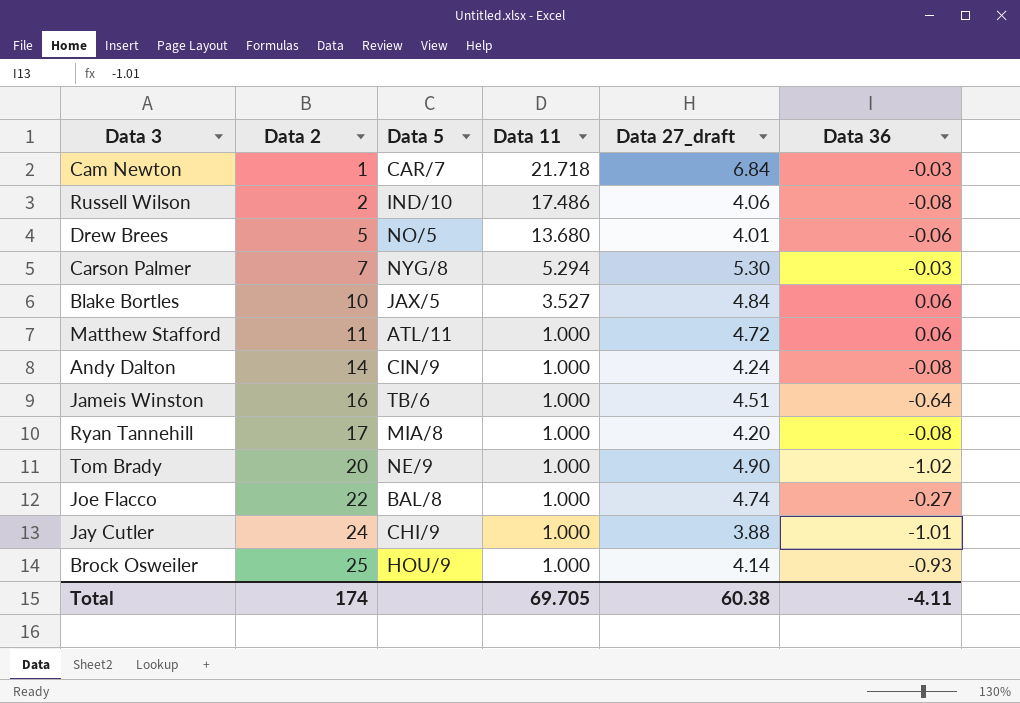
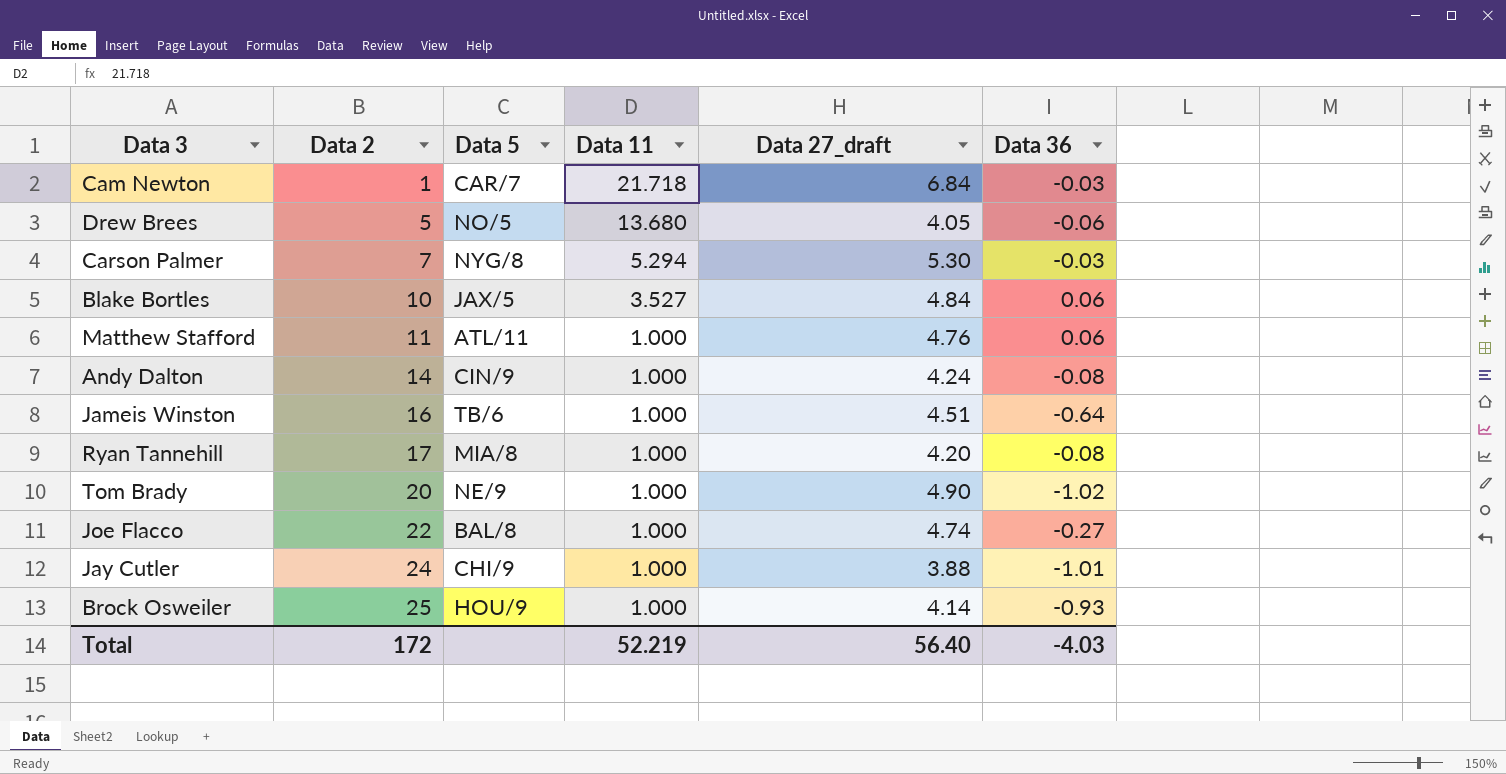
row Russell Wilson: 2 | IND/10 | 17.486 | 4.06 | -0.08 -> none
Drew Brees | Data 27_draft: 4.01 -> 4.05
Matthew Stafford | Data 27_draft: 4.72 -> 4.76
Total | Data 2: 174 -> 172
Total | Data 11: 69.705 -> 52.219
Total | Data 27_draft: 60.38 -> 56.40
Total | Data 36: -4.11 -> -4.03

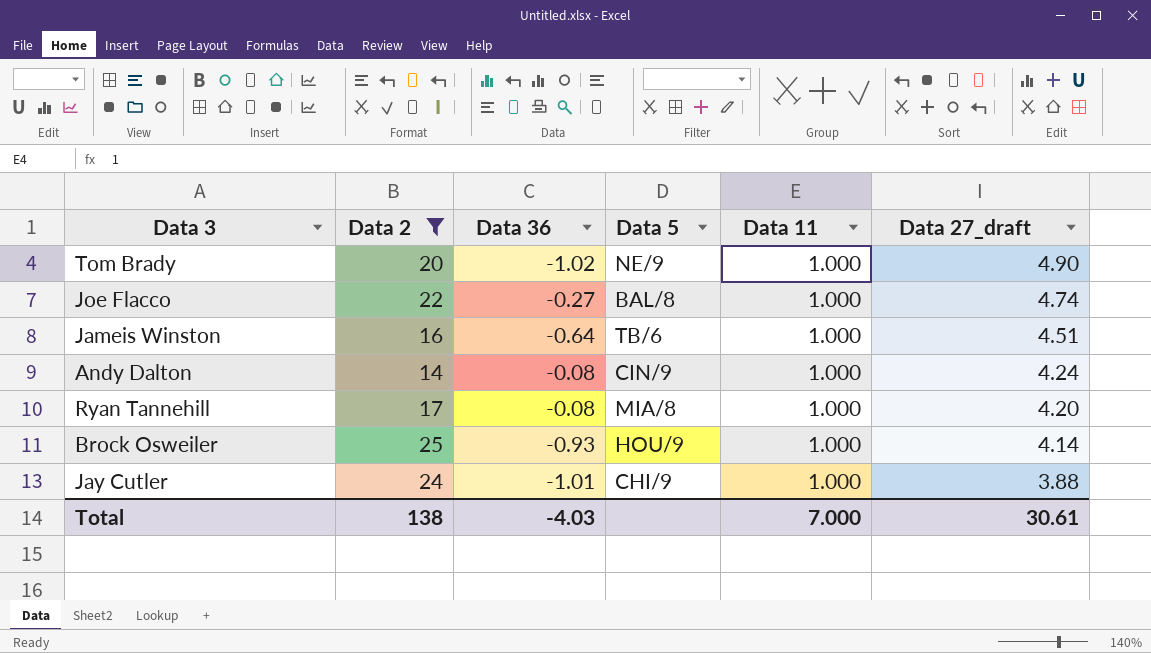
filter: none -> Data 2 >= 14
row order: Data 2 ascending -> Data 27_draft descending
column Data 36 | position: 6 -> 3
Total | Data 2: 172 -> 138
Total | Data 11: 52.219 -> 7.000
Total | Data 27_draft: 56.40 -> 30.61

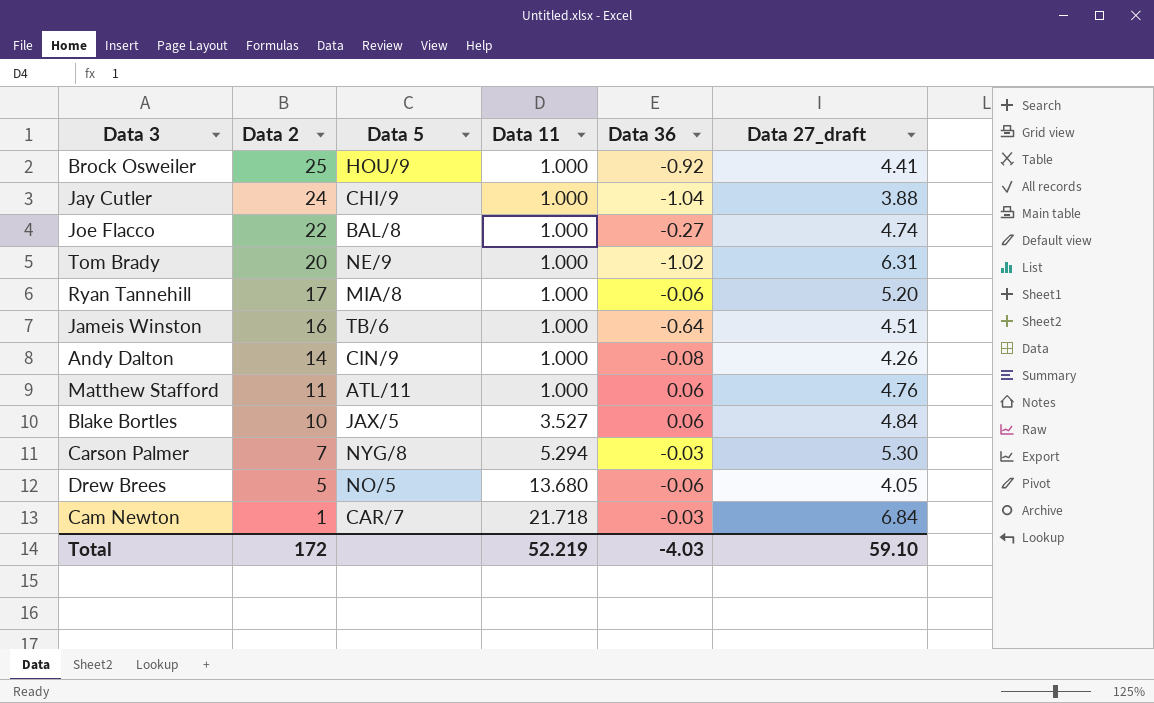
filter: Data 2 >= 14 -> none
row order: Data 27_draft descending -> Data 2 descending
column Data 36 | position: 3 -> 5
Brock Osweiler | Data 36: -0.93 -> -0.92
Brock Osweiler | Data 27_draft: 4.14 -> 4.41
Jay Cutler | Data 36: -1.01 -> -1.04
Tom Brady | Data 27_draft: 4.90 -> 6.31
Ryan Tannehill | Data 36: -0.08 -> -0.06
Ryan Tannehill | Data 27_draft: 4.20 -> 5.20
Andy Dalton | Data 27_draft: 4.24 -> 4.26
Total | Data 2: 138 -> 172
Total | Data 11: 7.000 -> 52.219
Total | Data 27_draft: 30.61 -> 59.10

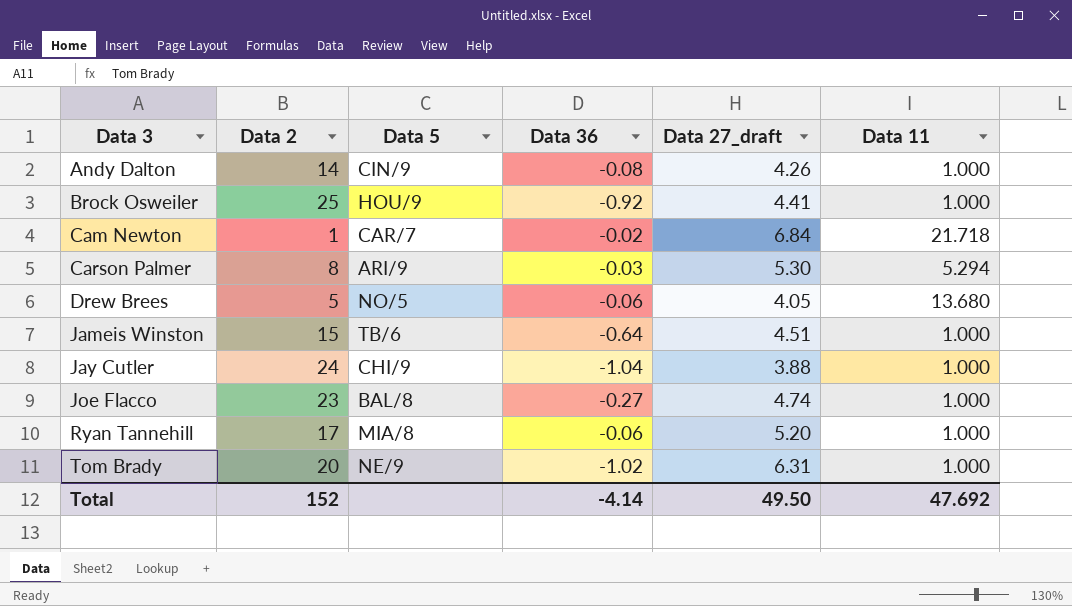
row order: Data 2 descending -> Data 3 ascending
column Data 11 | position: 4 -> 6
row Matthew Stafford: 11 | ATL/11 | 1.000 | 0.06 | 4.76 -> none
row Blake Bortles: 10 | JAX/5 | 3.527 | 0.06 | 4.84 -> none
Cam Newton | Data 36: -0.03 -> -0.02
Carson Palmer | Data 2: 7 -> 8
Carson Palmer | Data 5: NYG/8 -> ARI/9
Jameis Winston | Data 2: 16 -> 15
Joe Flacco | Data 2: 22 -> 23
Total | Data 2: 172 -> 152
Total | Data 36: -4.03 -> -4.14
Total | Data 27_draft: 59.10 -> 49.50
Total | Data 11: 52.219 -> 47.692

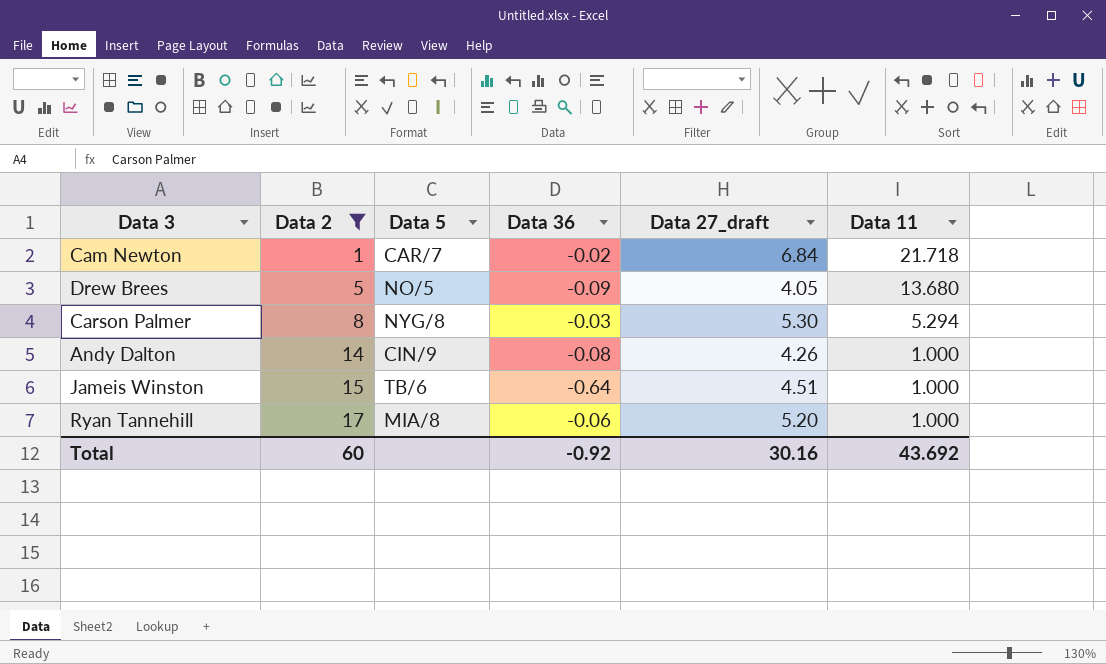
filter: none -> Data 2 <= 17
row order: Data 3 ascending -> Data 2 ascending
Drew Brees | Data 36: -0.06 -> -0.09
Carson Palmer | Data 5: ARI/9 -> NYG/8
Total | Data 2: 152 -> 60
Total | Data 36: -4.14 -> -0.92
Total | Data 27_draft: 49.50 -> 30.16
Total | Data 11: 47.692 -> 43.692

